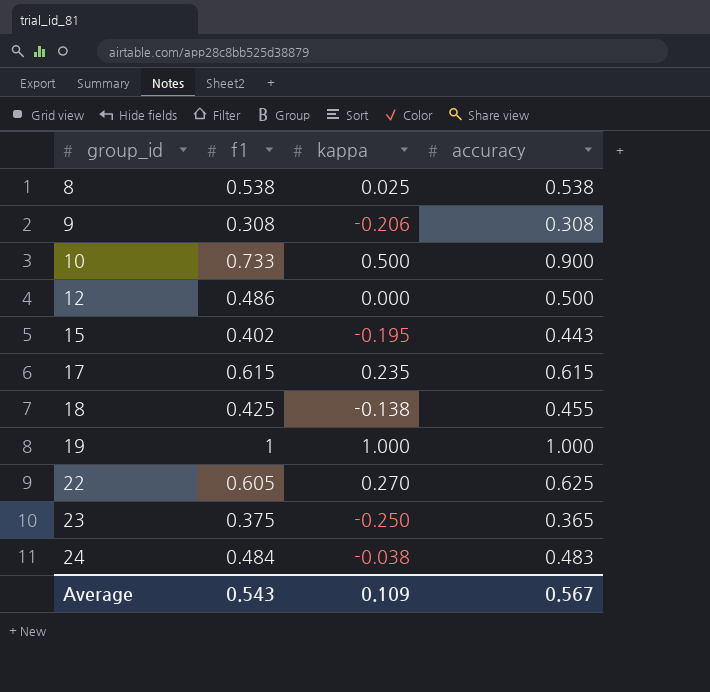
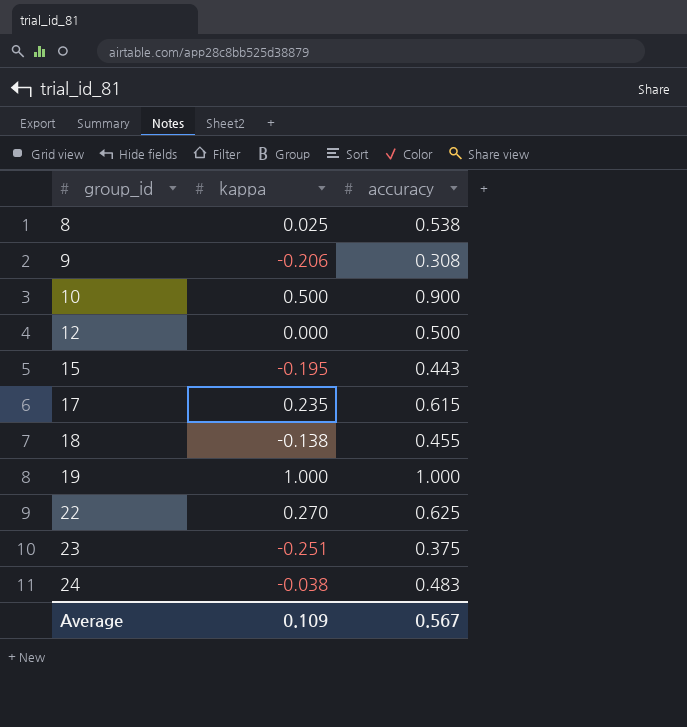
column f1 | position: 2 -> none
23 | kappa: -0.250 -> -0.251
23 | accuracy: 0.365 -> 0.375

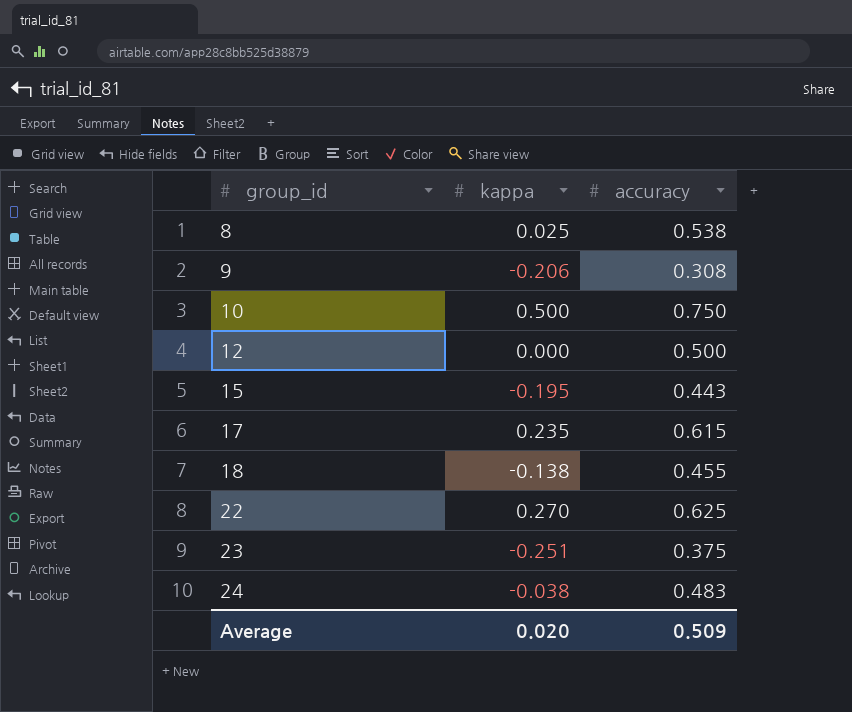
row 19: 1.000 | 1.000 -> none
10 | accuracy: 0.900 -> 0.750
Average | kappa: 0.109 -> 0.020
Average | accuracy: 0.567 -> 0.509

